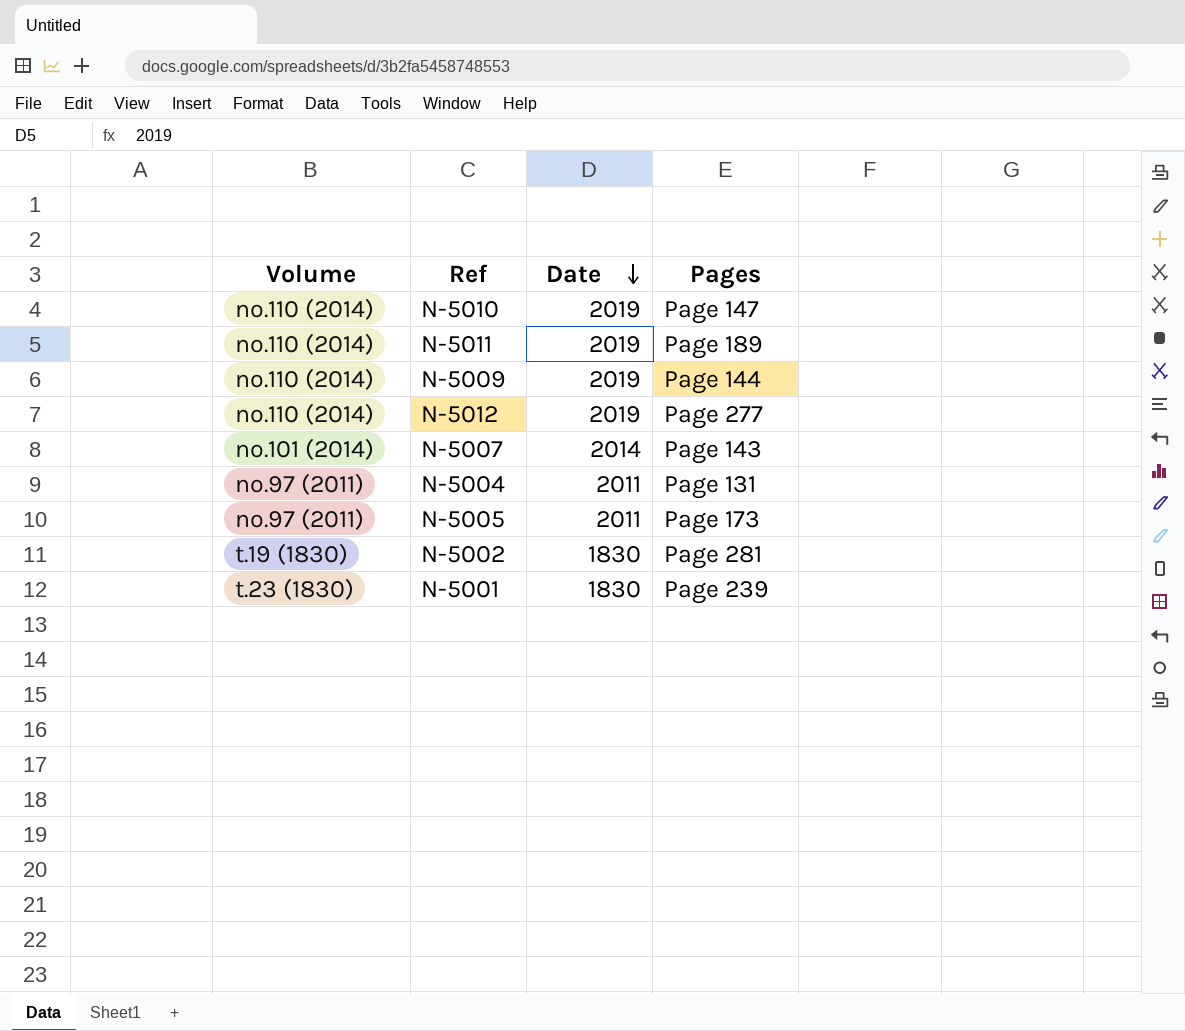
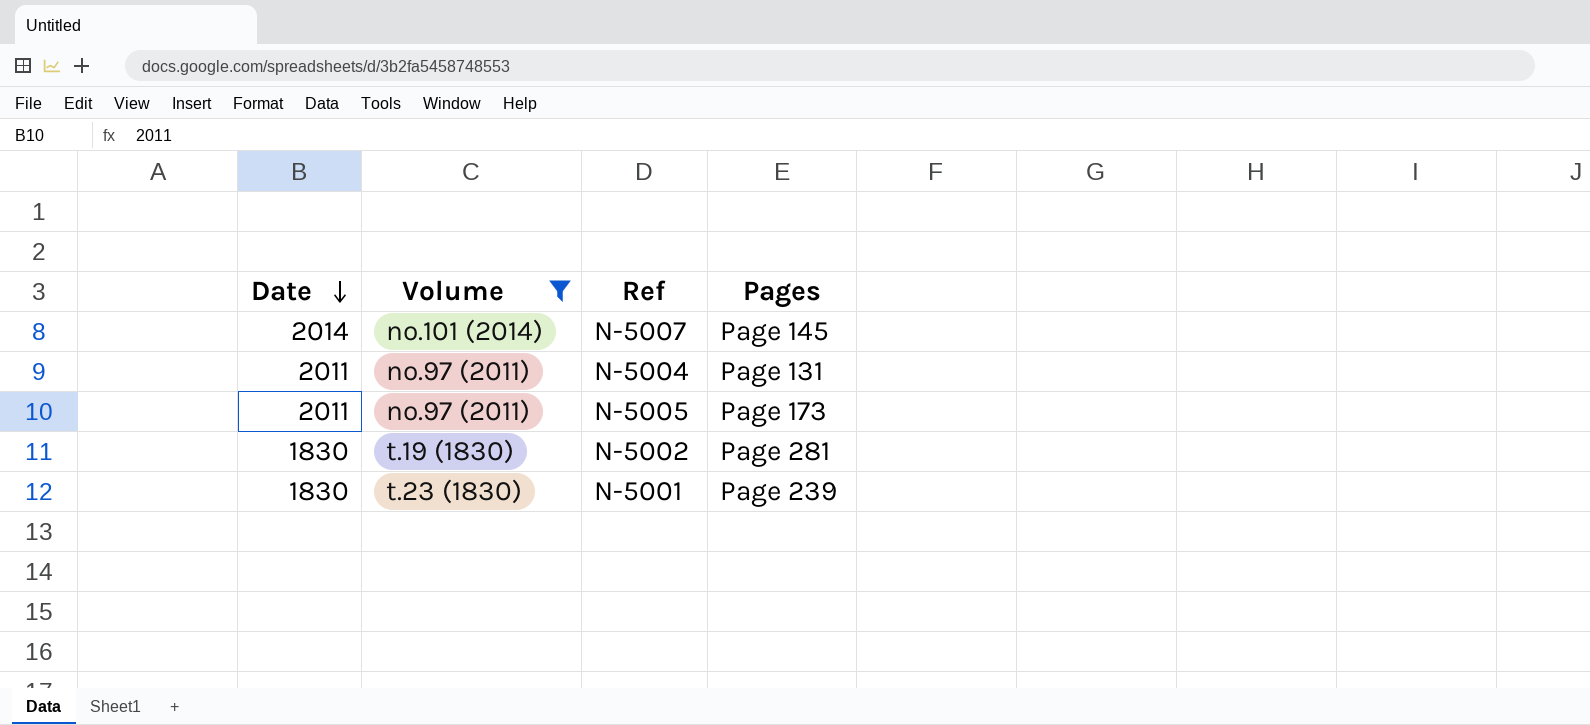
filter: none -> Volume != no.110 (2014)
column Date | position: 3 -> 1
N-5007 | Pages: Page 143 -> Page 145

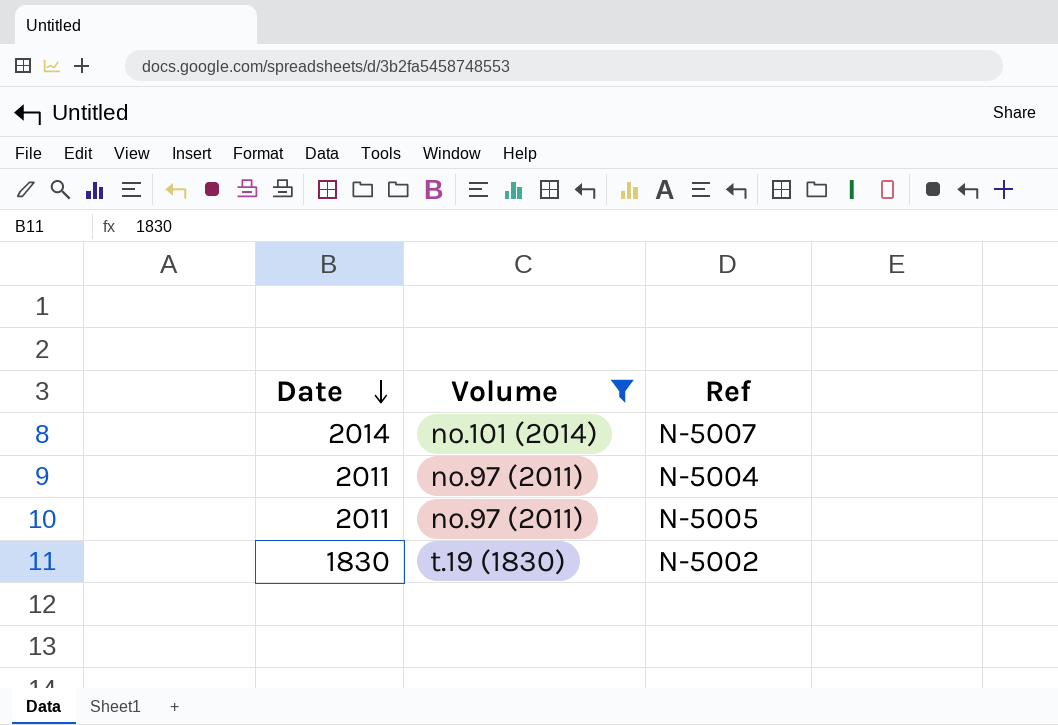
column Pages | position: 4 -> none
row N-5001: 1830 | t.23 (1830) | Page 239 -> none

